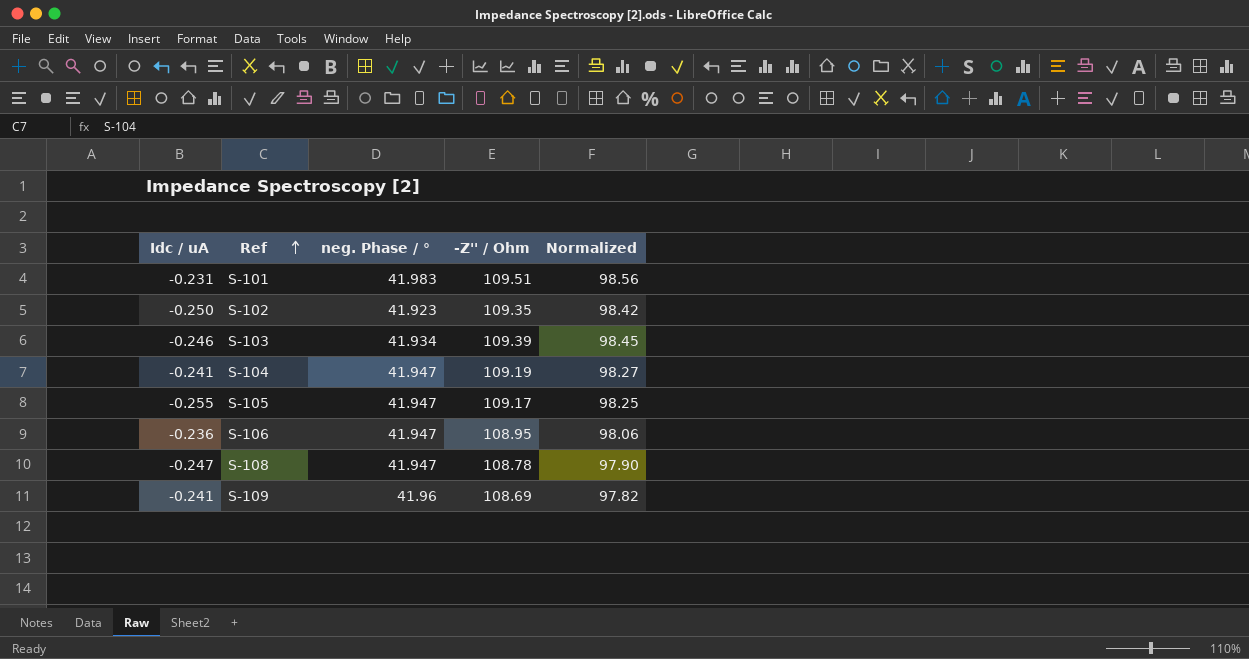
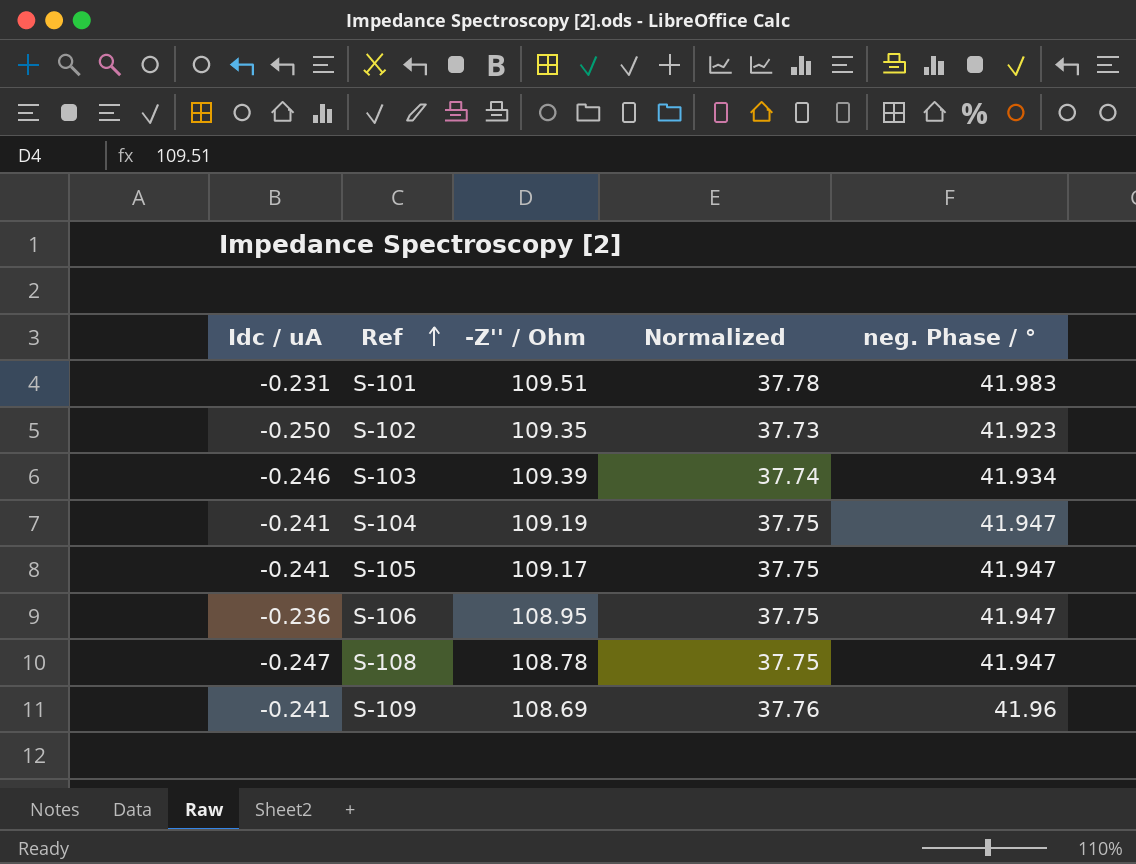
column Normalized | formula: [-Z'' / Ohm] * 0.9 -> [neg. Phase / °] * 0.9
column neg. Phase / ° | position: 3 -> 5
S-105 | Idc / uA: -0.255 -> -0.241

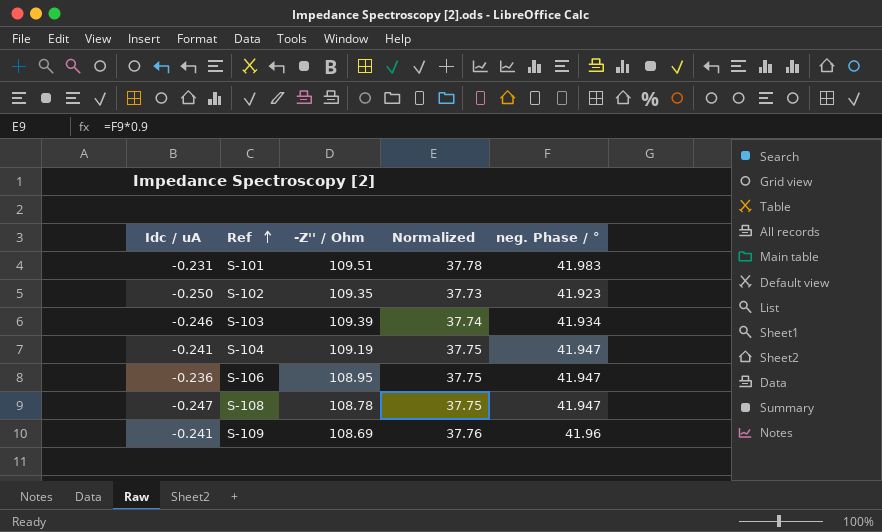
row S-105: -0.241 | 109.17 | 37.75 | 41.947 -> none

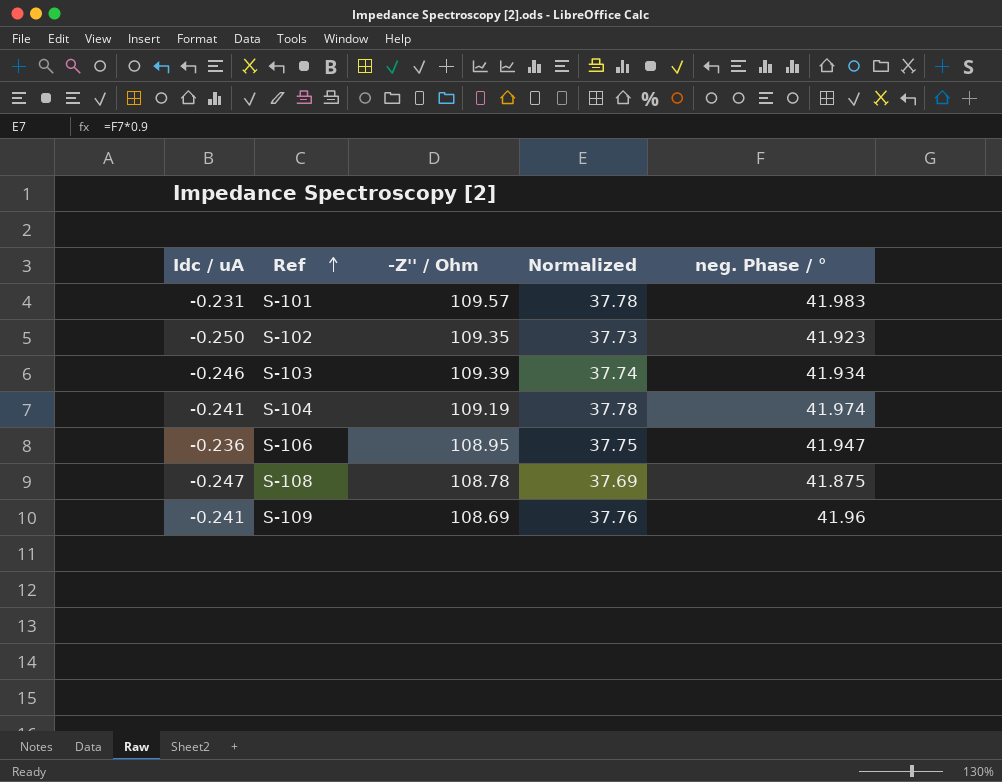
S-101 | -Z'' / Ohm: 109.51 -> 109.57
S-104 | Normalized: 37.75 -> 37.78
S-104 | neg. Phase / °: 41.947 -> 41.974
S-108 | Normalized: 37.75 -> 37.69
S-108 | neg. Phase / °: 41.947 -> 41.875

